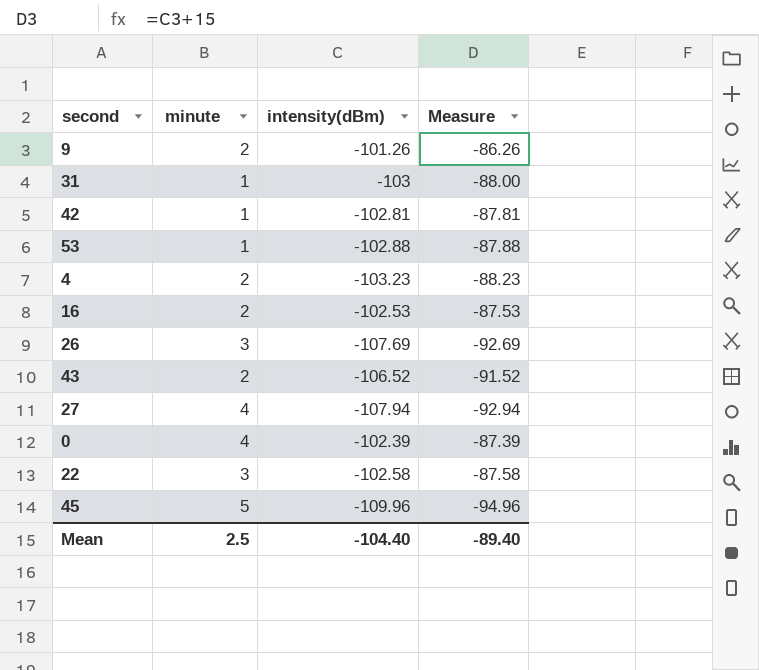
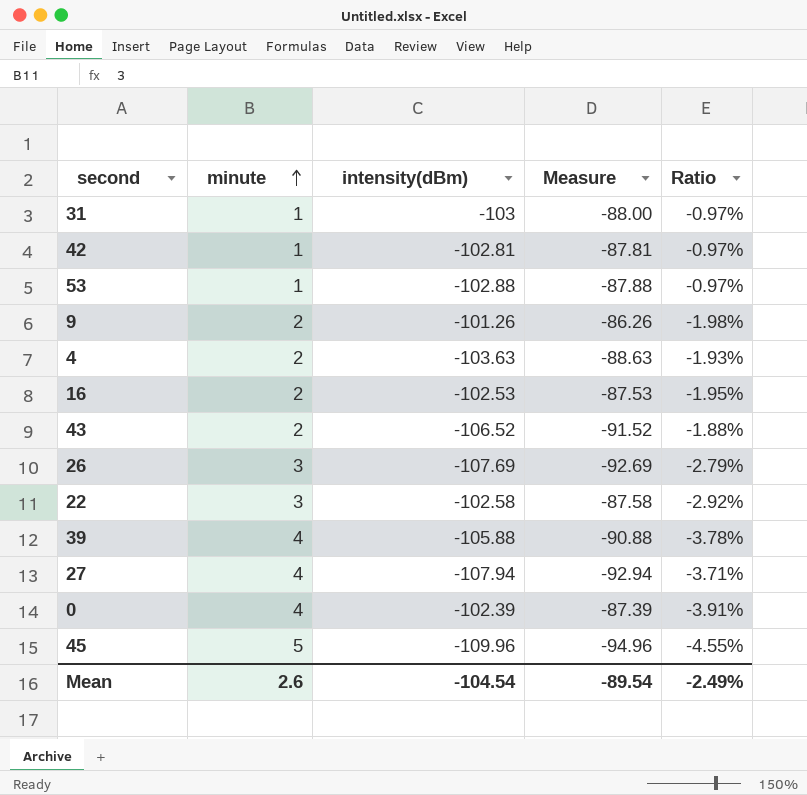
row order: none -> minute ascending
column Ratio | formula: none -> [minute] / [intensity(dBm)]
4 | intensity(dBm): -103.23 -> -103.63
4 | Measure: -88.23 -> -88.63
row 39: none -> 4 | -105.88 | -90.88 | -3.78%
Mean | minute: 2.5 -> 2.6
Mean | intensity(dBm): -104.40 -> -104.54
Mean | Measure: -89.40 -> -89.54

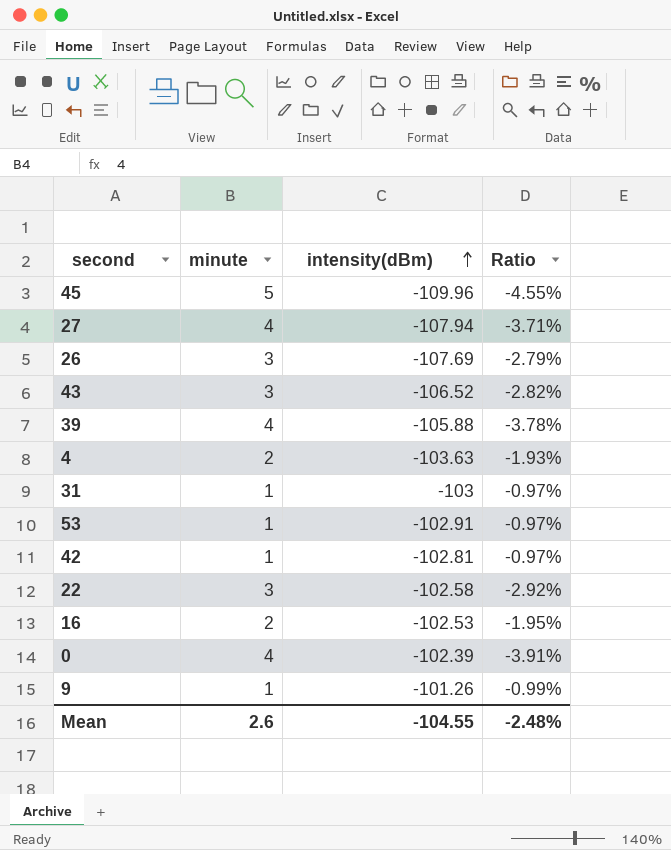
row order: minute ascending -> intensity(dBm) ascending
column Measure | formula: [intensity(dBm)] + 15 -> none
43 | minute: 2 -> 3
43 | Ratio: -1.88% -> -2.82%
53 | intensity(dBm): -102.88 -> -102.91
9 | minute: 2 -> 1
9 | Ratio: -1.98% -> -0.99%
Mean | intensity(dBm): -104.54 -> -104.55
Mean | Ratio: -2.49% -> -2.48%

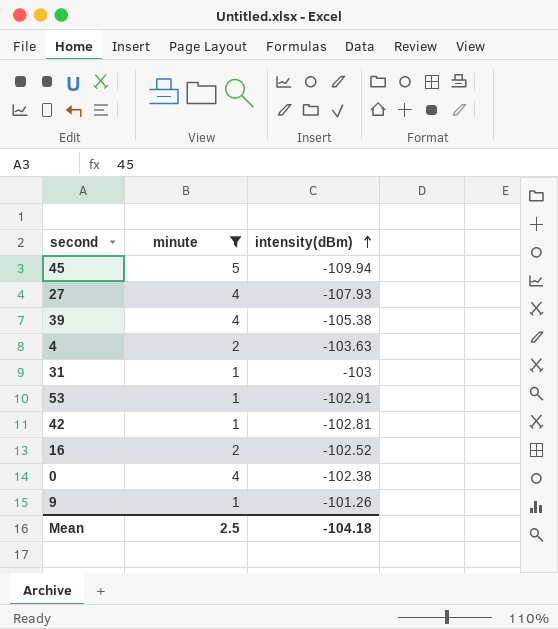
filter: none -> minute != 3
column Ratio | formula: [minute] / [intensity(dBm)] -> none
45 | intensity(dBm): -109.96 -> -109.94
27 | intensity(dBm): -107.94 -> -107.93
39 | intensity(dBm): -105.88 -> -105.38
16 | intensity(dBm): -102.53 -> -102.52
0 | intensity(dBm): -102.39 -> -102.38
Mean | minute: 2.6 -> 2.5
Mean | intensity(dBm): -104.55 -> -104.18

